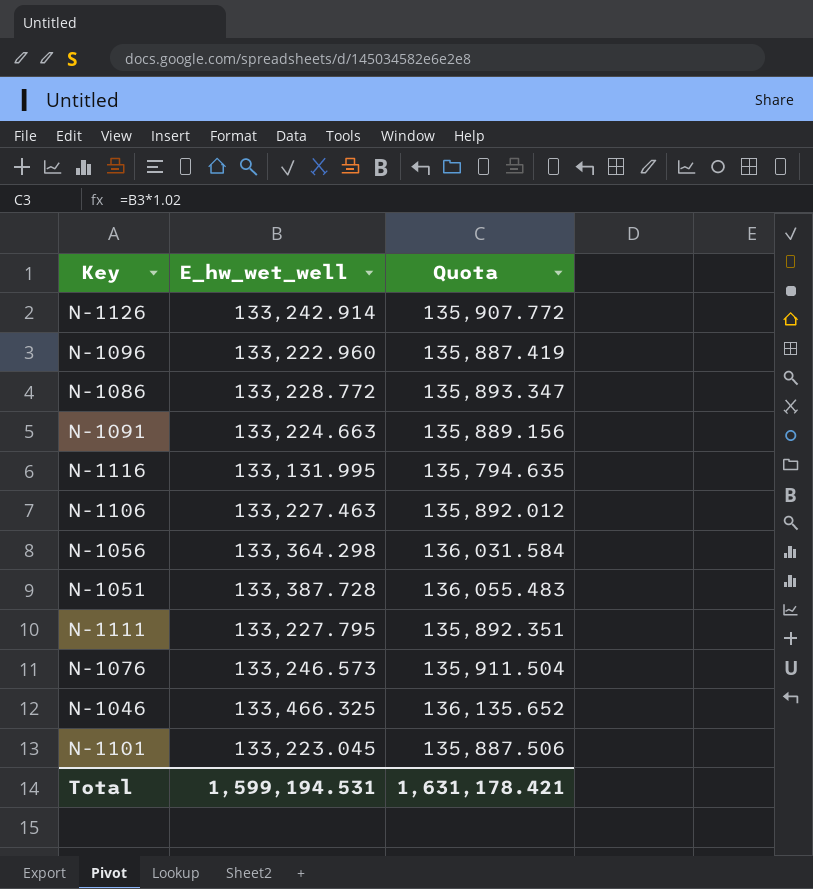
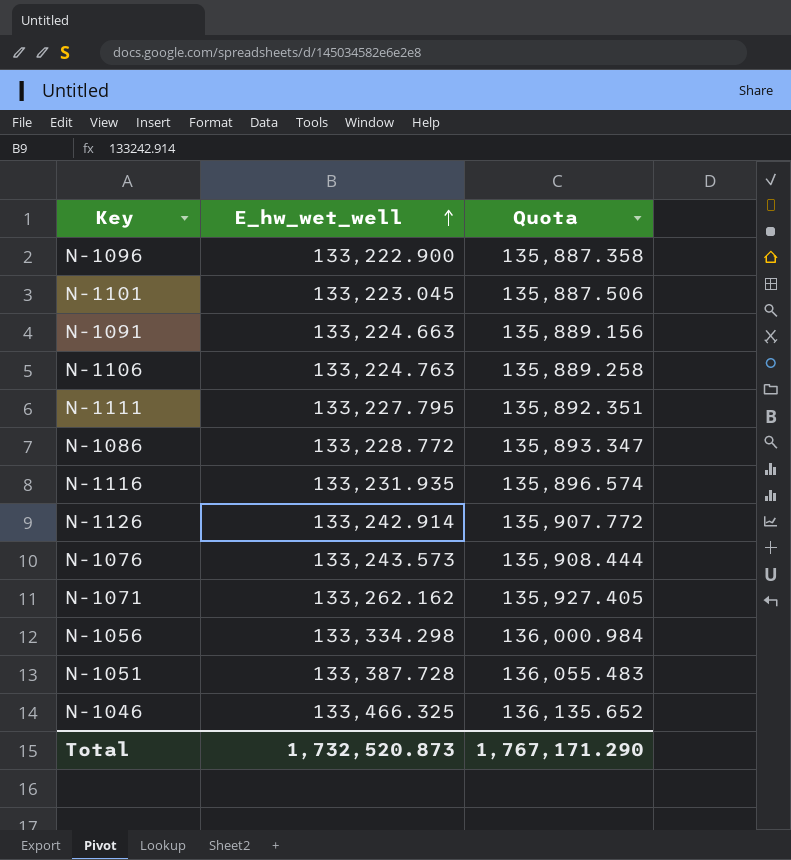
row order: none -> E_hw_wet_well ascending
N-1096 | E_hw_wet_well: 133,222.960 -> 133,222.900
N-1096 | Quota: 135,887.419 -> 135,887.358
N-1106 | E_hw_wet_well: 133,227.463 -> 133,224.763
N-1106 | Quota: 135,892.012 -> 135,889.258
N-1116 | E_hw_wet_well: 133,131.995 -> 133,231.935
N-1116 | Quota: 135,794.635 -> 135,896.574
N-1076 | E_hw_wet_well: 133,246.573 -> 133,243.573
N-1076 | Quota: 135,911.504 -> 135,908.444
row N-1071: none -> 133,262.162 | 135,927.405
N-1056 | E_hw_wet_well: 133,364.298 -> 133,334.298
N-1056 | Quota: 136,031.584 -> 136,000.984
Total | E_hw_wet_well: 1,599,194.531 -> 1,732,520.873
Total | Quota: 1,631,178.421 -> 1,767,171.290

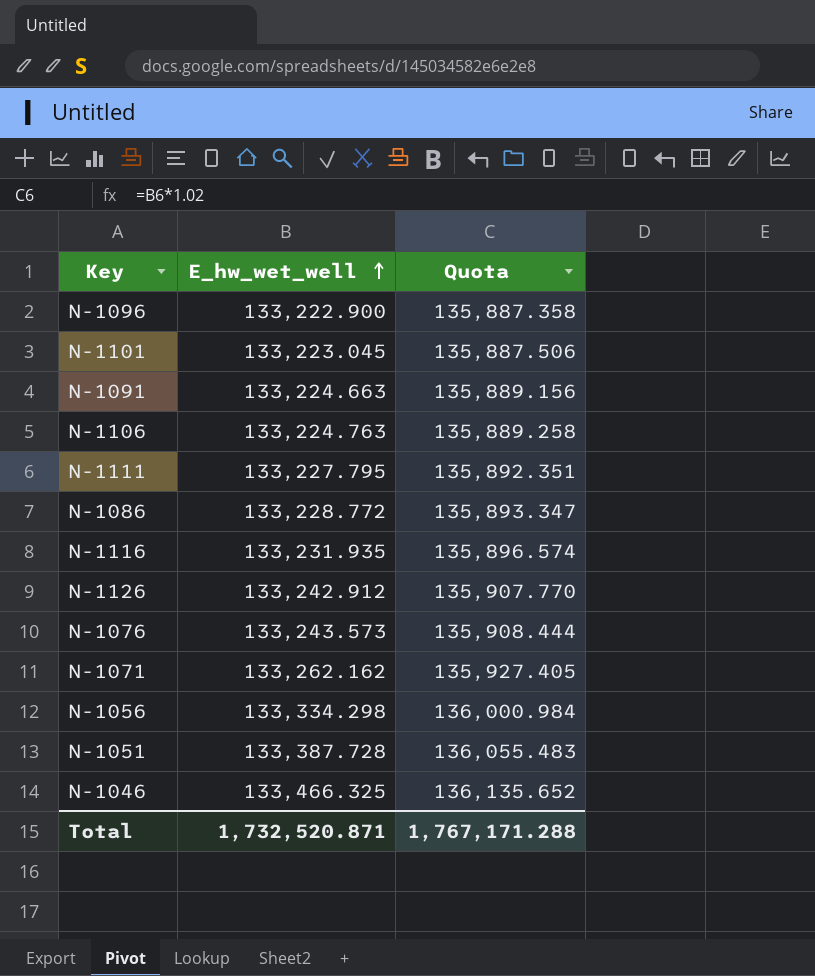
N-1126 | E_hw_wet_well: 133,242.914 -> 133,242.912
N-1126 | Quota: 135,907.772 -> 135,907.770
Total | E_hw_wet_well: 1,732,520.873 -> 1,732,520.871
Total | Quota: 1,767,171.290 -> 1,767,171.288

